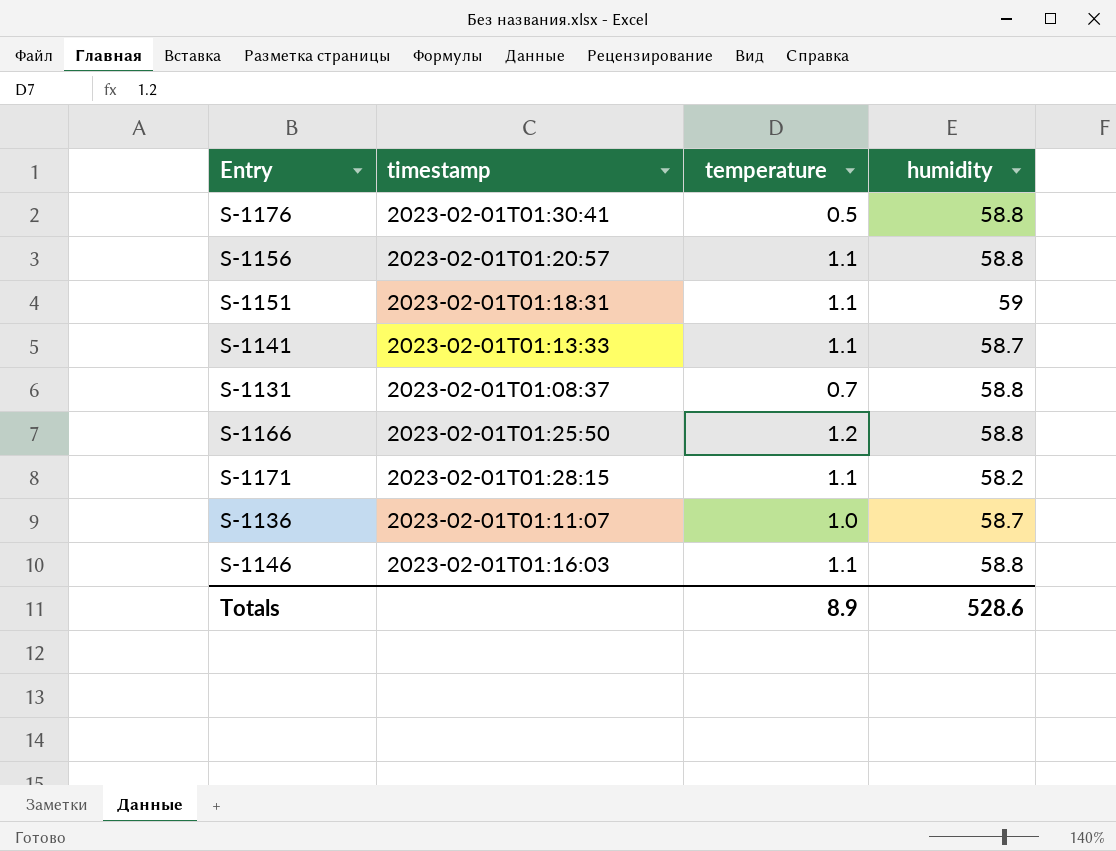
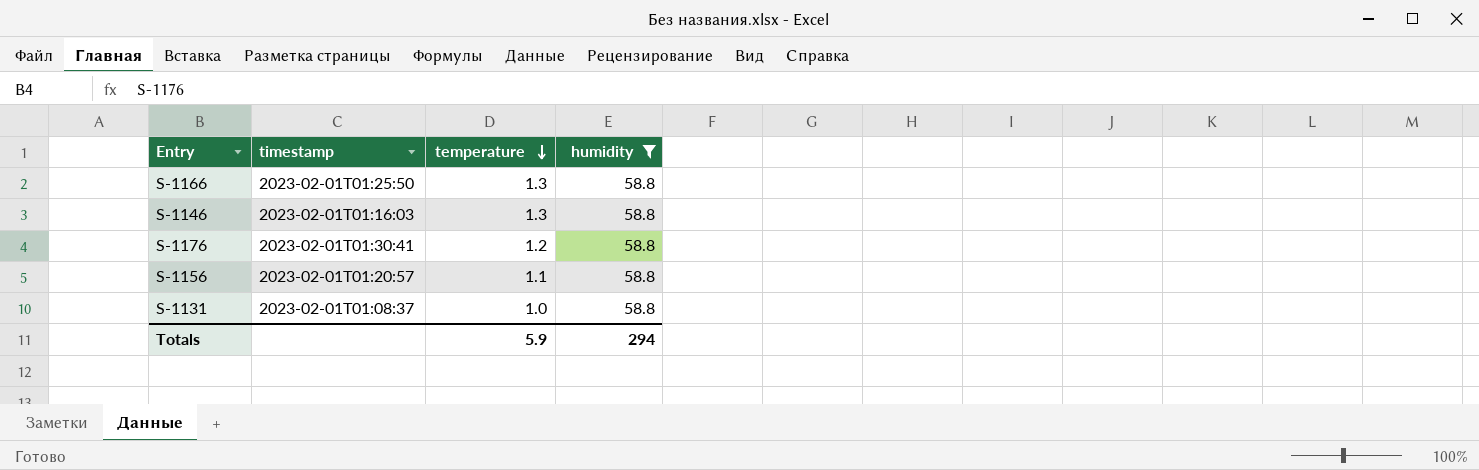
filter: none -> humidity = 58.8
row order: none -> temperature descending
S-1166 | temperature: 1.2 -> 1.3
S-1146 | temperature: 1.1 -> 1.3
S-1176 | temperature: 0.5 -> 1.2
S-1131 | temperature: 0.7 -> 1.0
Totals | temperature: 8.9 -> 5.9
Totals | humidity: 528.6 -> 294

